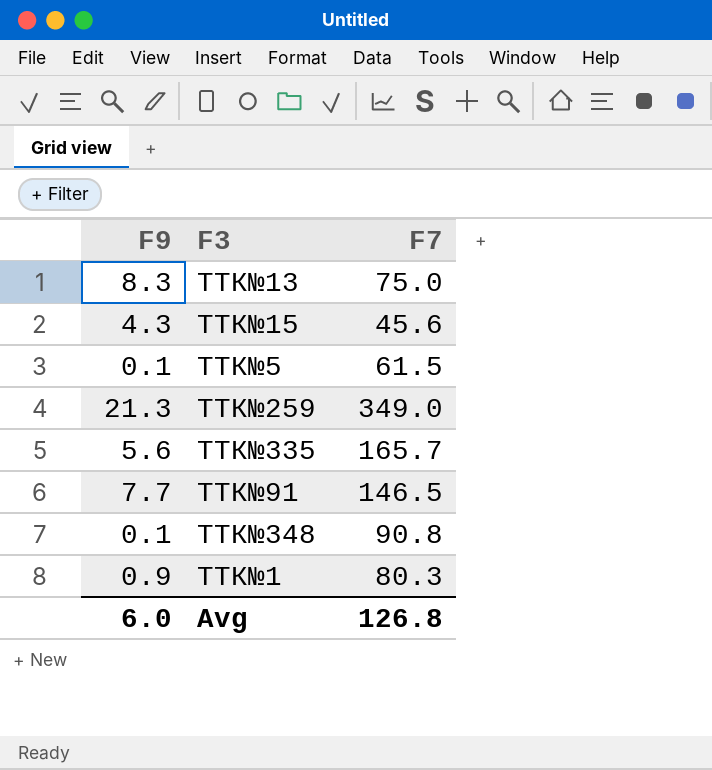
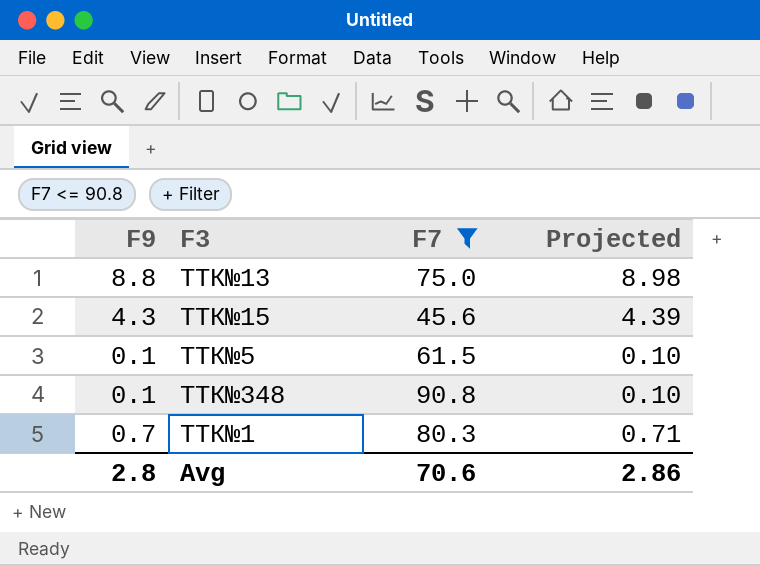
filter: none -> F7 <= 90.8
column Projected | formula: none -> [F9] * 1.02
ТТК№13 | F9: 8.3 -> 8.8
ТТК№1 | F9: 0.9 -> 0.7
Avg | F9: 6.0 -> 2.8
Avg | F7: 126.8 -> 70.6

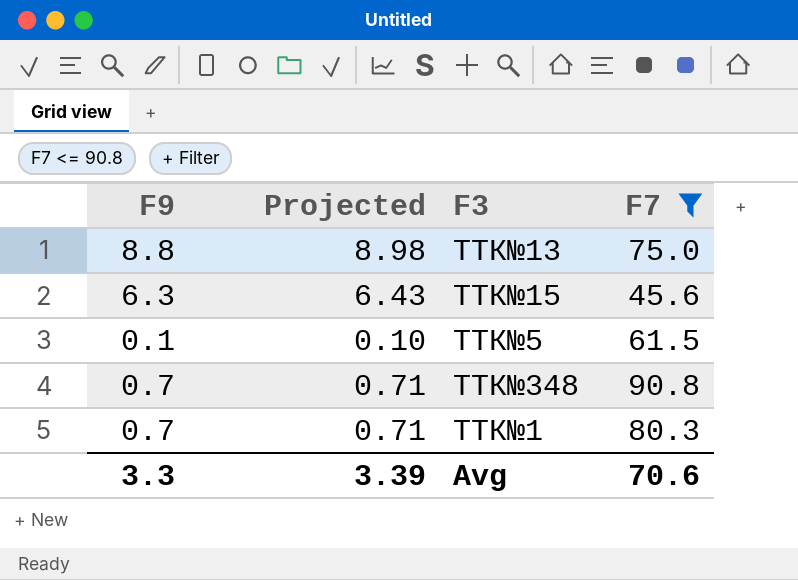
column Projected | position: 4 -> 2
ТТК№15 | F9: 4.3 -> 6.3
ТТК№15 | Projected: 4.39 -> 6.43
ТТК№348 | F9: 0.1 -> 0.7
ТТК№348 | Projected: 0.10 -> 0.71
Avg | F9: 2.8 -> 3.3
Avg | Projected: 2.86 -> 3.39

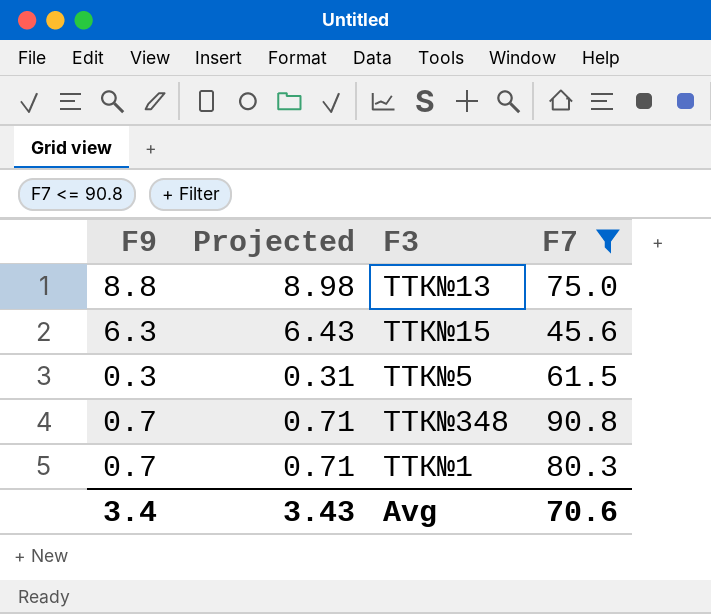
ТТК№5 | F9: 0.1 -> 0.3
ТТК№5 | Projected: 0.10 -> 0.31
Avg | F9: 3.3 -> 3.4
Avg | Projected: 3.39 -> 3.43

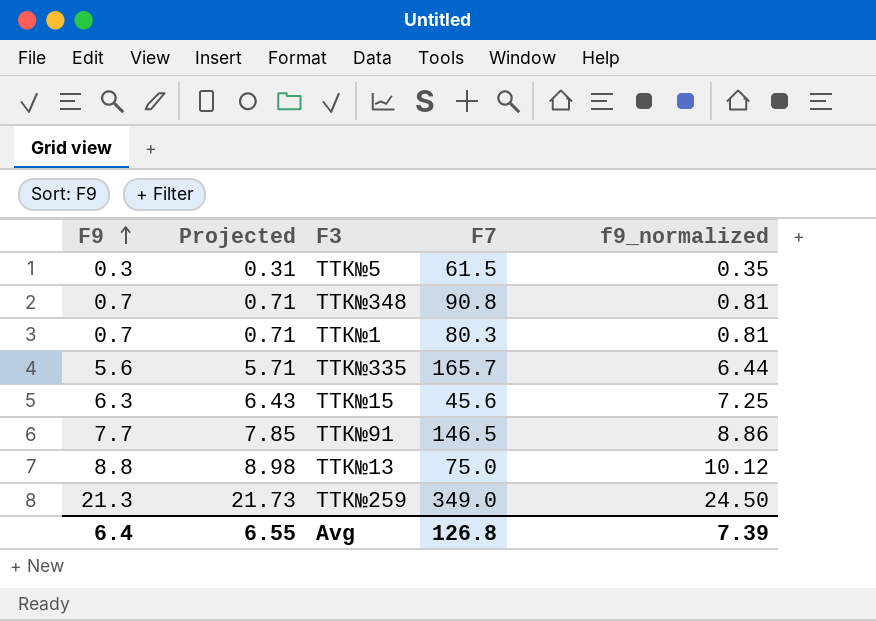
filter: F7 <= 90.8 -> none
row order: none -> F9 ascending
column f9_normalized | formula: none -> [F9] * 1.15
Avg | F9: 3.4 -> 6.4
Avg | Projected: 3.43 -> 6.55
Avg | F7: 70.6 -> 126.8

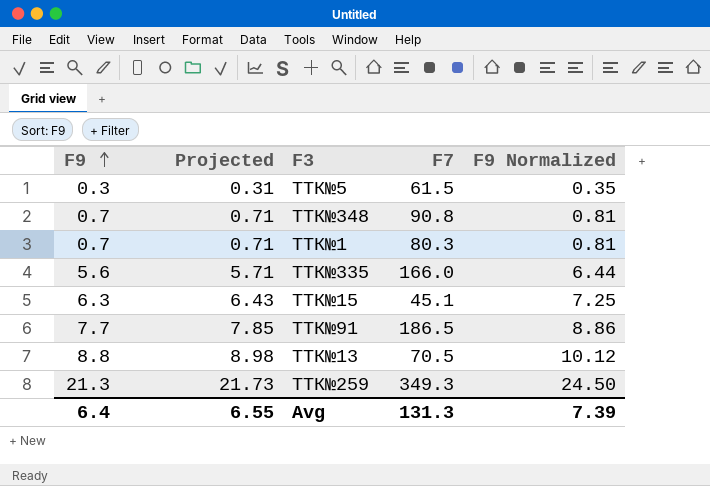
column name: f9_normalized -> F9 Normalized
ТТК№335 | F7: 165.7 -> 166.0
ТТК№15 | F7: 45.6 -> 45.1
ТТК№91 | F7: 146.5 -> 186.5
ТТК№13 | F7: 75.0 -> 70.5
ТТК№259 | F7: 349.0 -> 349.3
Avg | F7: 126.8 -> 131.3

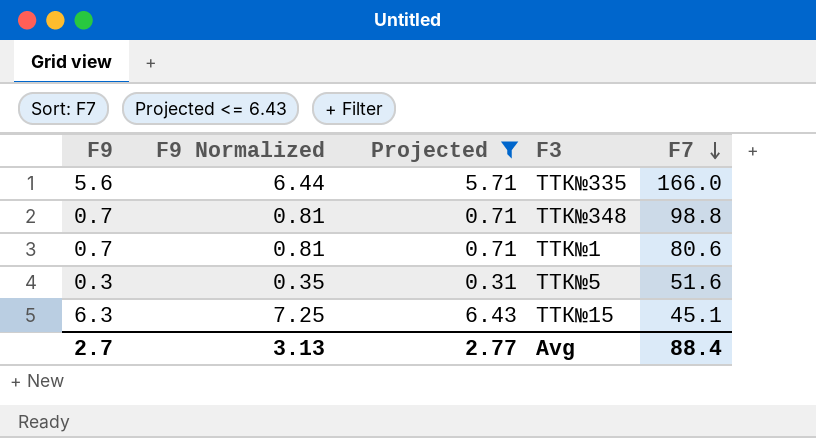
filter: none -> Projected <= 6.43
row order: F9 ascending -> F7 descending
column F9 Normalized | position: 5 -> 2
ТТК№348 | F7: 90.8 -> 98.8
ТТК№1 | F7: 80.3 -> 80.6
ТТК№5 | F7: 61.5 -> 51.6
Avg | F9: 6.4 -> 2.7
Avg | F9 Normalized: 7.39 -> 3.13
Avg | Projected: 6.55 -> 2.77
Avg | F7: 131.3 -> 88.4

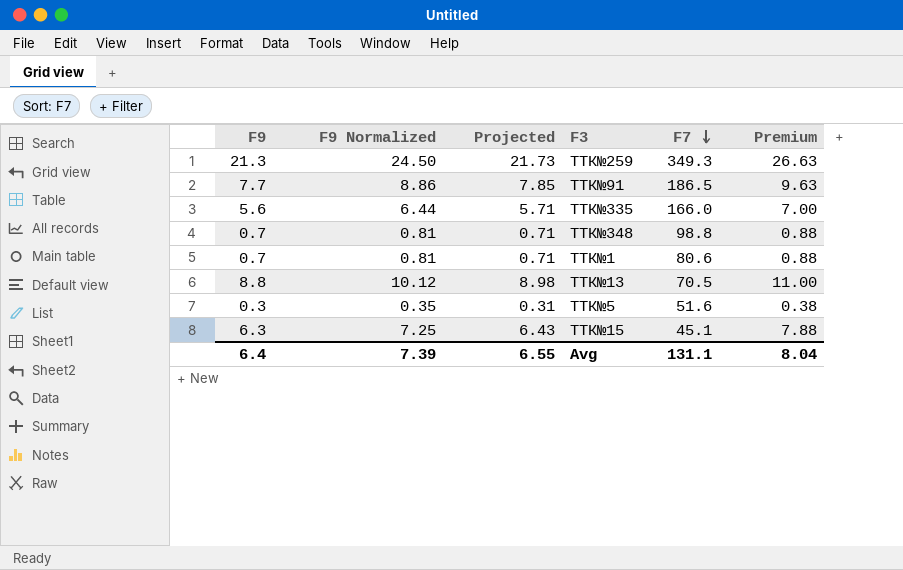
filter: Projected <= 6.43 -> none
column Premium | formula: none -> [F9] * 1.25
Avg | F9: 2.7 -> 6.4
Avg | F9 Normalized: 3.13 -> 7.39
Avg | Projected: 2.77 -> 6.55
Avg | F7: 88.4 -> 131.1

